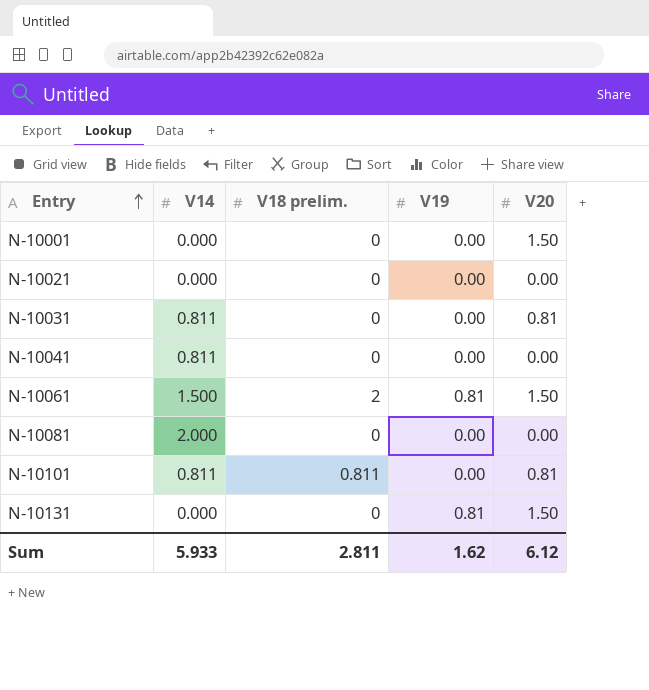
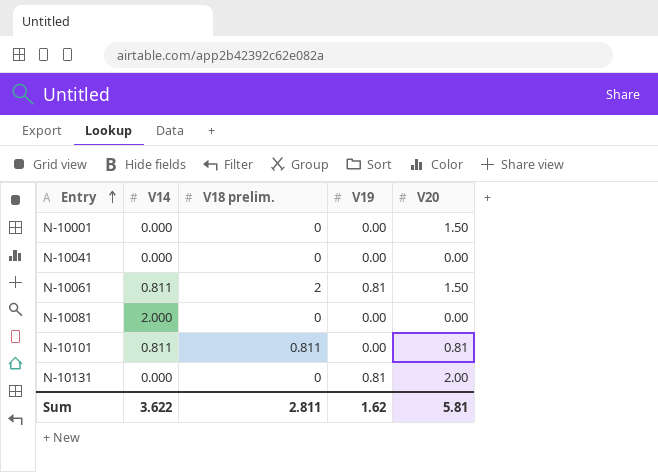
row N-10021: 0.000 | 0 | 0.00 | 0.00 -> none
row N-10031: 0.811 | 0 | 0.00 | 0.81 -> none
N-10041 | V14: 0.811 -> 0.000
N-10061 | V14: 1.500 -> 0.811
N-10131 | V20: 1.50 -> 2.00
Sum | V14: 5.933 -> 3.622
Sum | V20: 6.12 -> 5.81

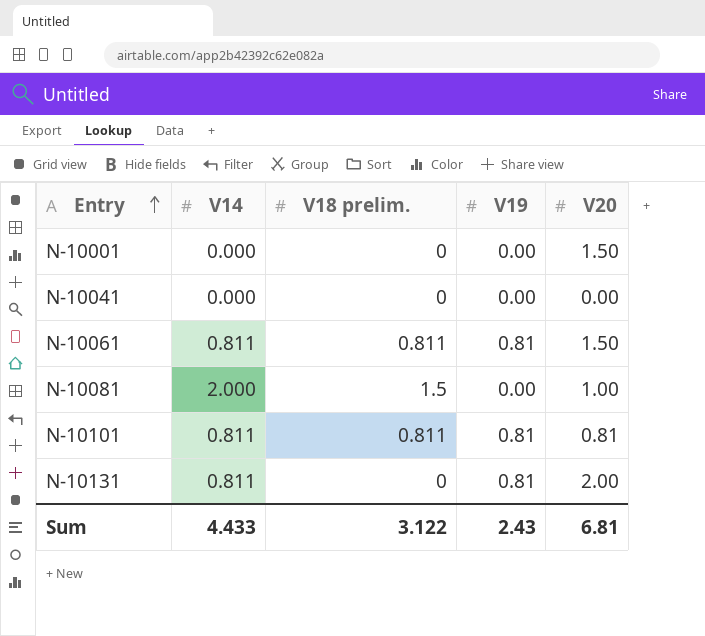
N-10061 | V18 prelim.: 2 -> 0.811
N-10081 | V18 prelim.: 0 -> 1.5
N-10081 | V20: 0.00 -> 1.00
N-10101 | V19: 0.00 -> 0.81
N-10131 | V14: 0.000 -> 0.811
Sum | V14: 3.622 -> 4.433
Sum | V18 prelim.: 2.811 -> 3.122
Sum | V19: 1.62 -> 2.43
Sum | V20: 5.81 -> 6.81

